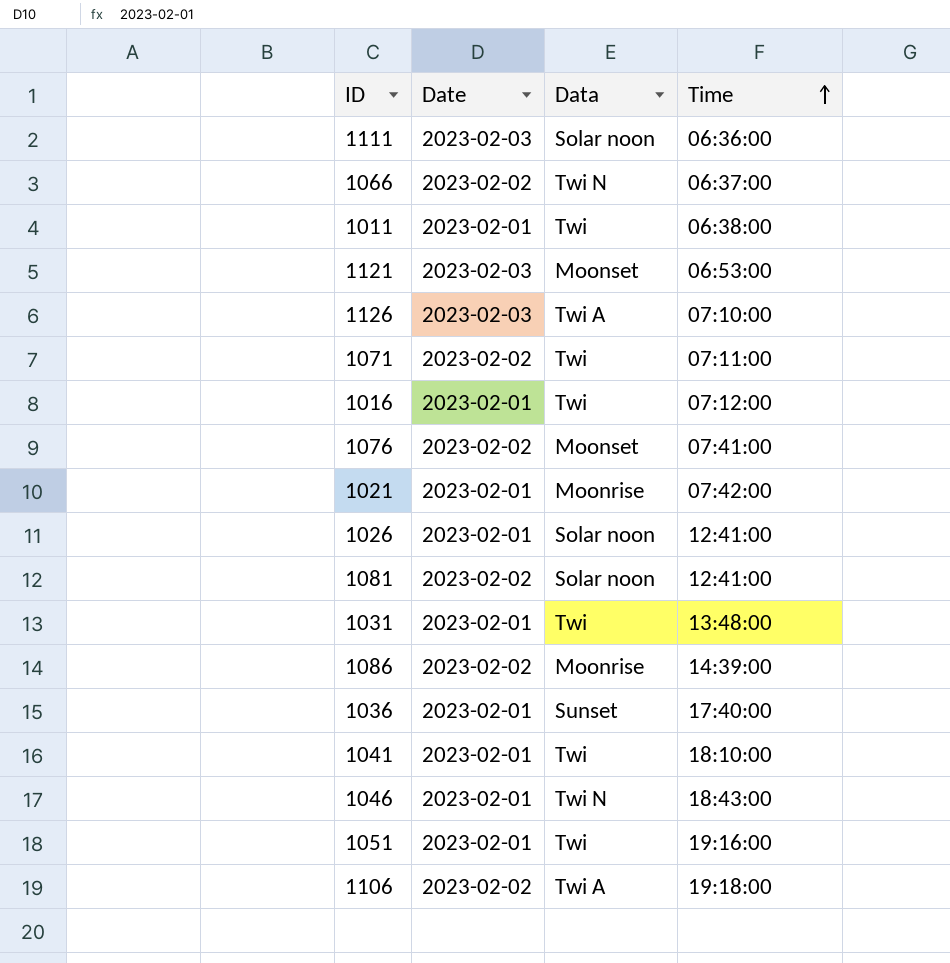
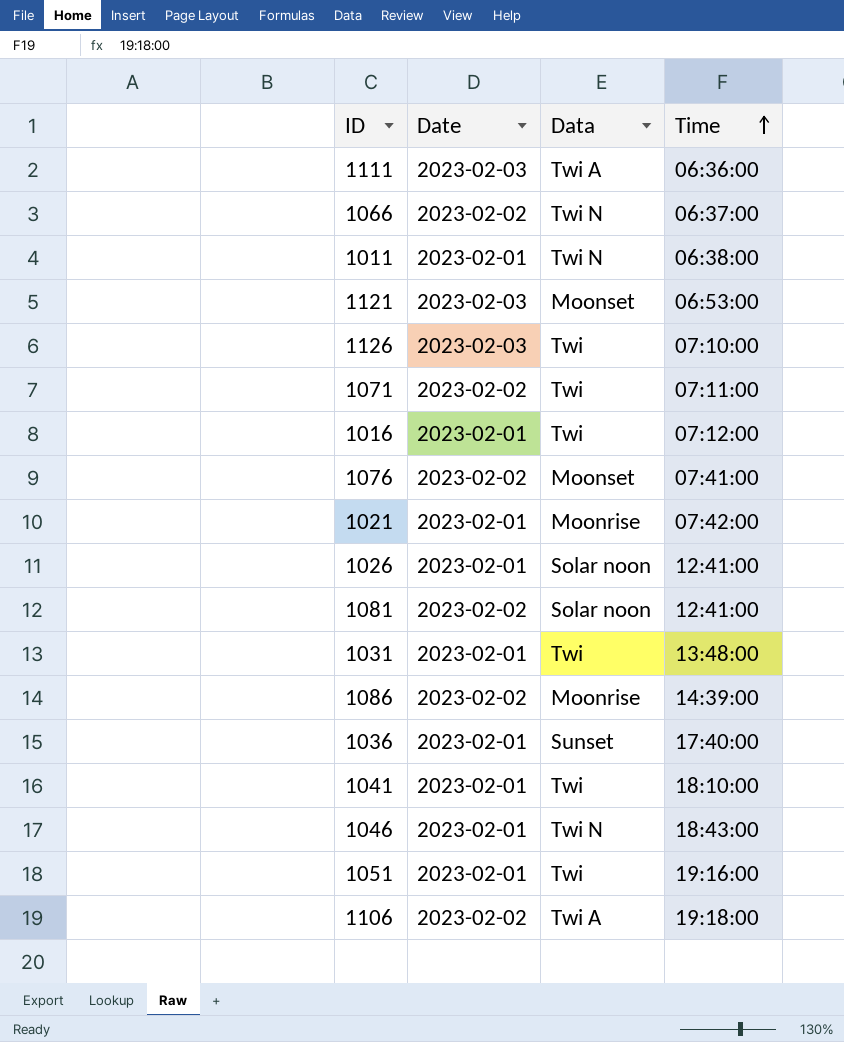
1111 | Data: Solar noon -> Twi A
1011 | Data: Twi -> Twi N
1126 | Data: Twi A -> Twi

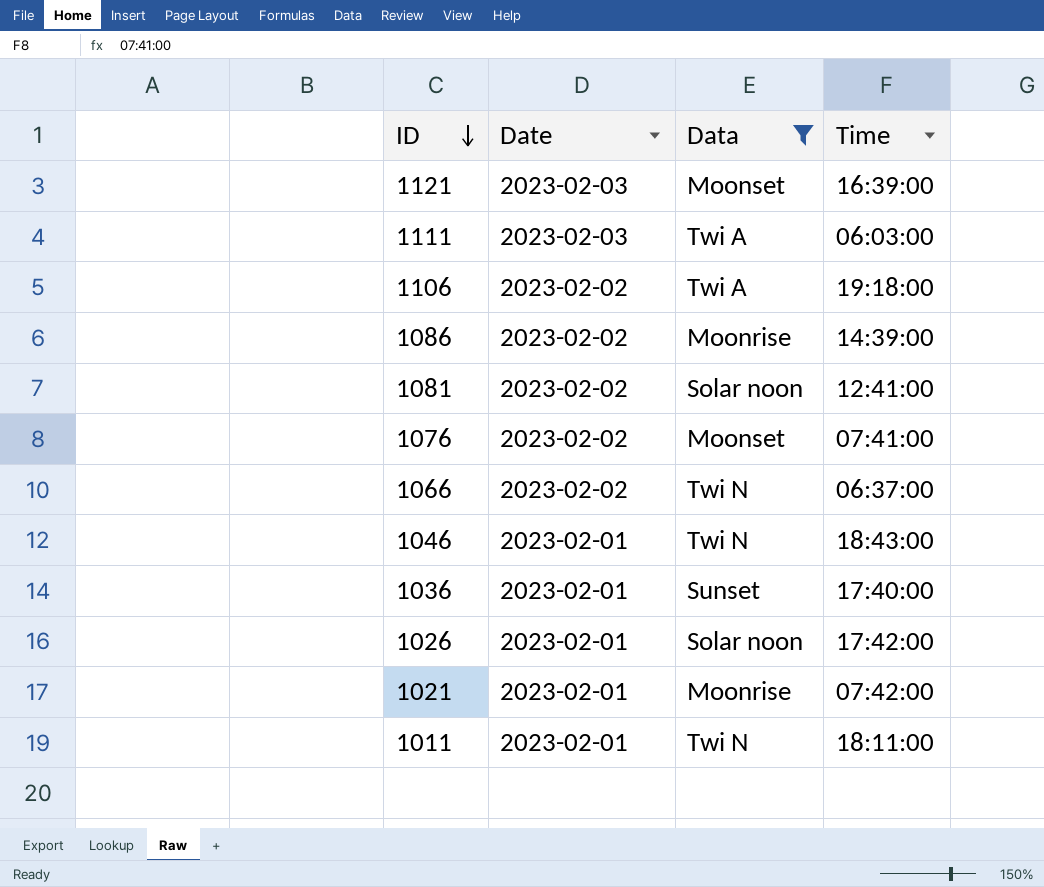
filter: none -> Data != Twi
row order: Time ascending -> ID descending
1121 | Time: 06:53:00 -> 16:39:00
1111 | Time: 06:36:00 -> 06:03:00
1026 | Time: 12:41:00 -> 17:42:00
1011 | Time: 06:38:00 -> 18:11:00

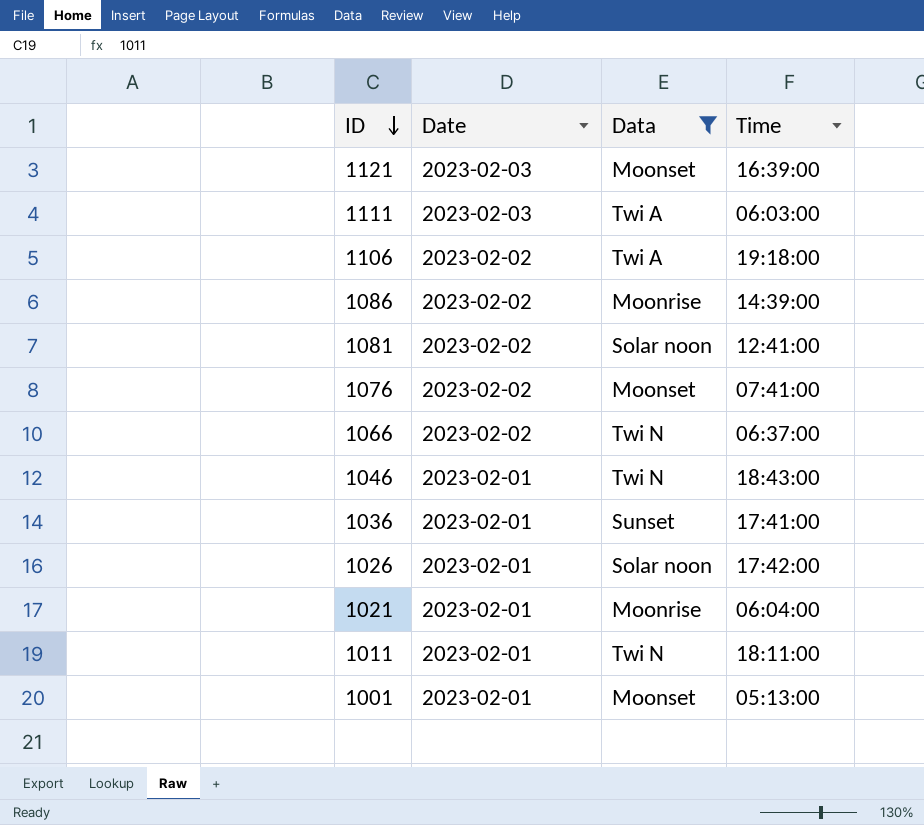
1036 | Time: 17:40:00 -> 17:41:00
1021 | Time: 07:42:00 -> 06:04:00
row 1001: none -> 2023-02-01 | Moonset | 05:13:00

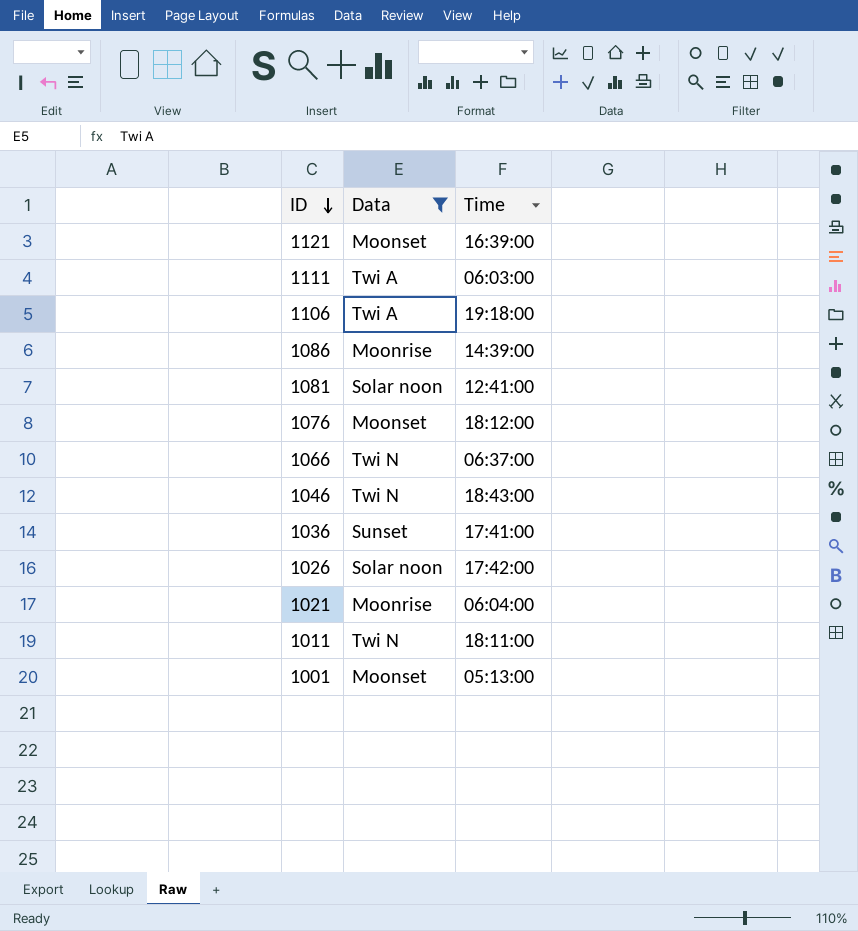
column Date | position: 2 -> none
1076 | Time: 07:41:00 -> 18:12:00

